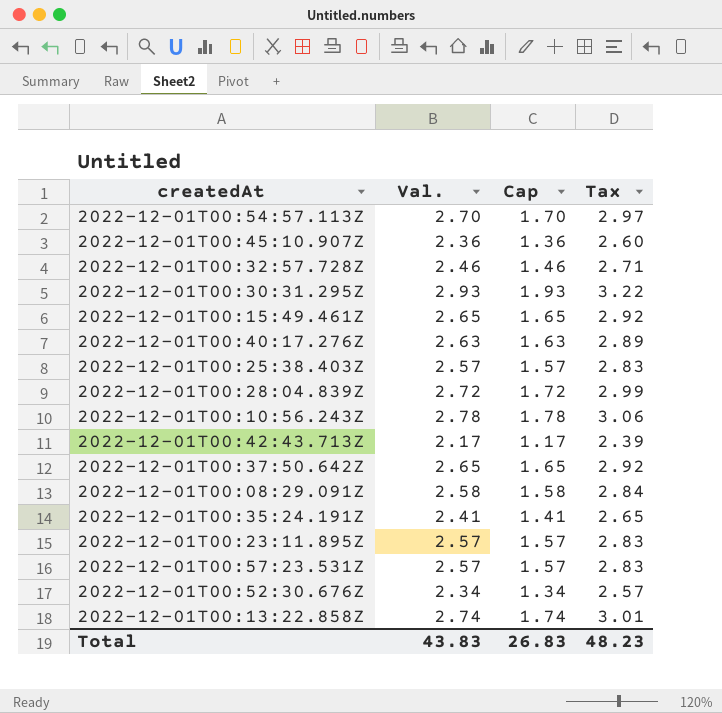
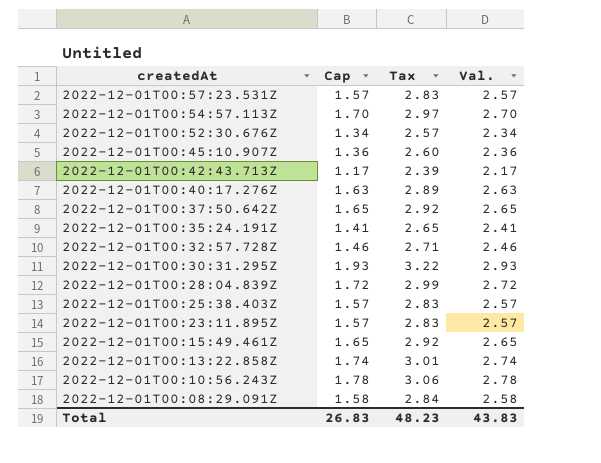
row order: none -> createdAt descending
column Val. | position: 2 -> 4

